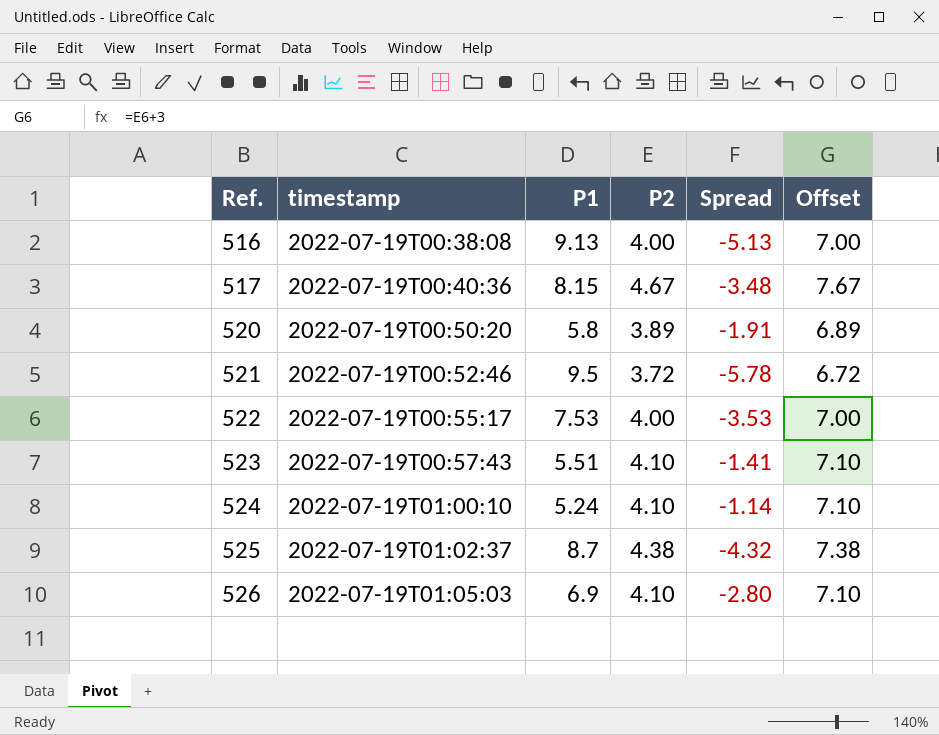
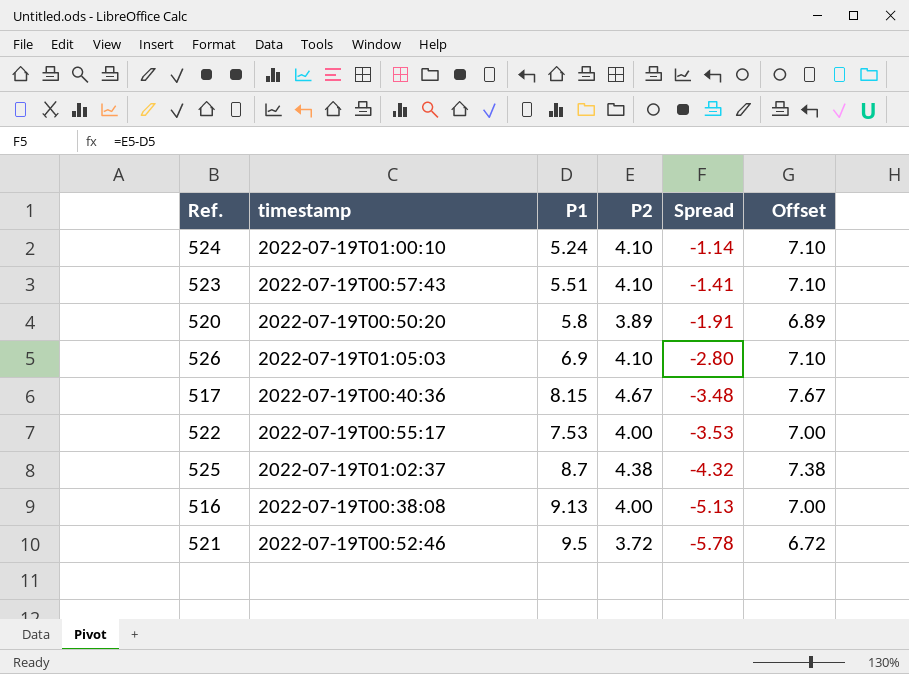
row order: Ref. ascending -> Spread descending

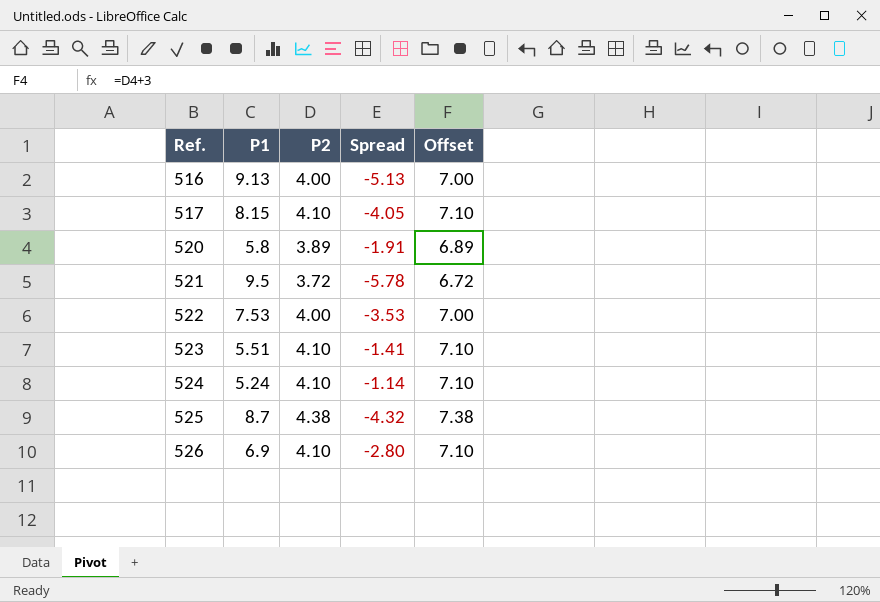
row order: Spread descending -> Ref. ascending
column timestamp | position: 2 -> none
517 | P2: 4.67 -> 4.10
517 | Spread: -3.48 -> -4.05
517 | Offset: 7.67 -> 7.10

